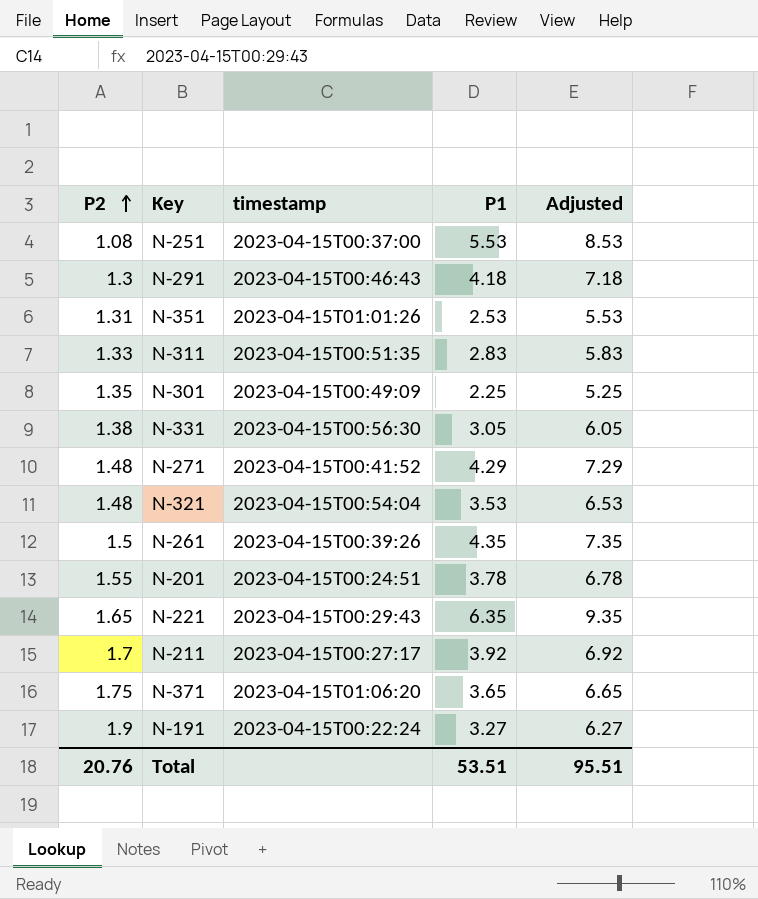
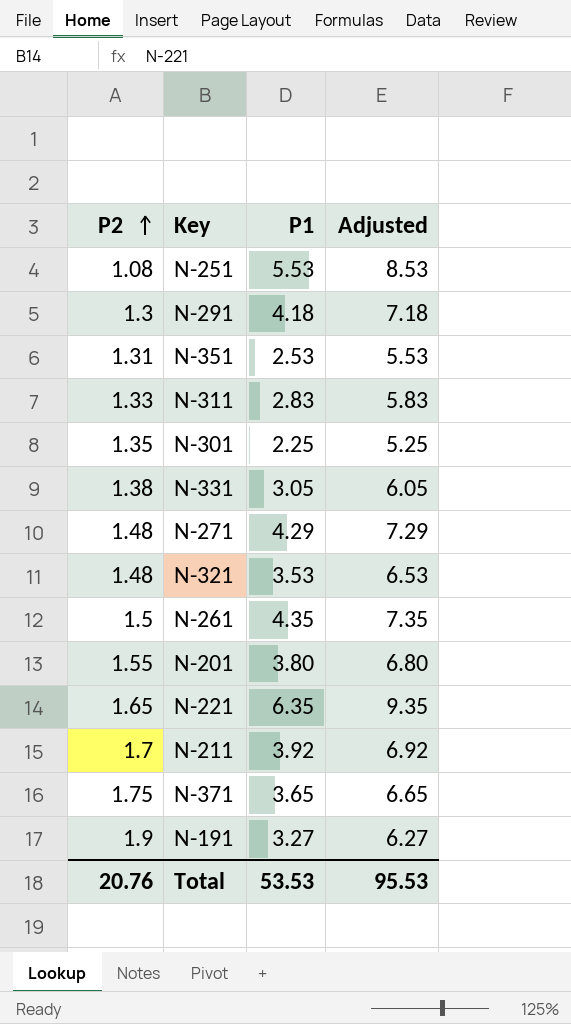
column timestamp | position: 3 -> none
N-201 | P1: 3.78 -> 3.80
N-201 | Adjusted: 6.78 -> 6.80
Total | P1: 53.51 -> 53.53
Total | Adjusted: 95.51 -> 95.53

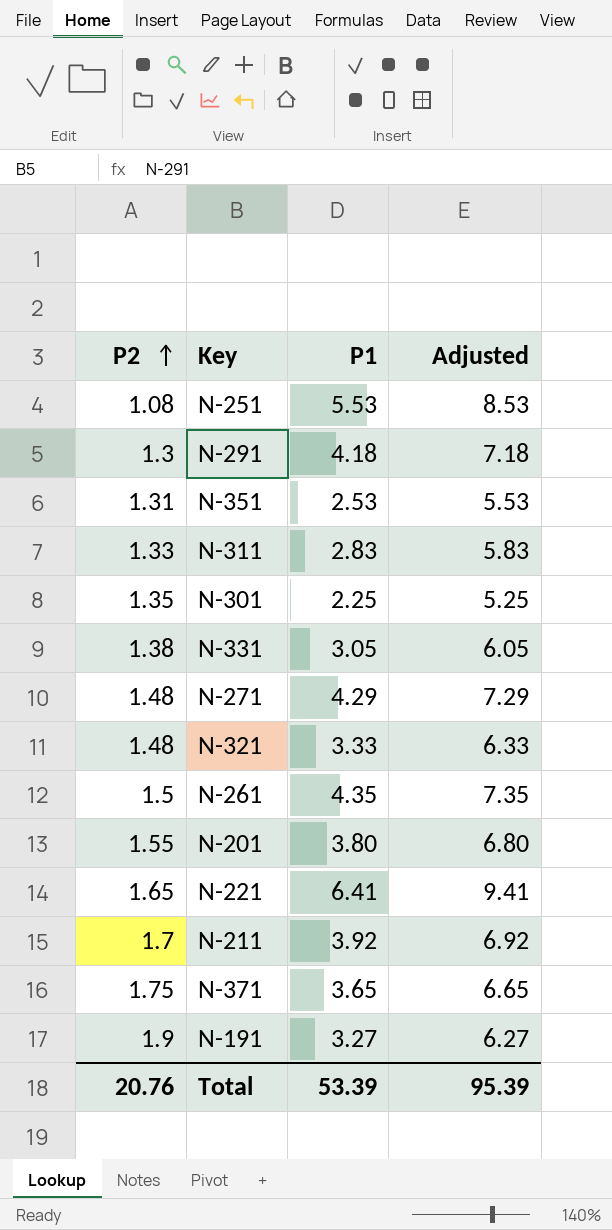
N-321 | P1: 3.53 -> 3.33
N-321 | Adjusted: 6.53 -> 6.33
N-221 | P1: 6.35 -> 6.41
N-221 | Adjusted: 9.35 -> 9.41
Total | P1: 53.53 -> 53.39
Total | Adjusted: 95.53 -> 95.39

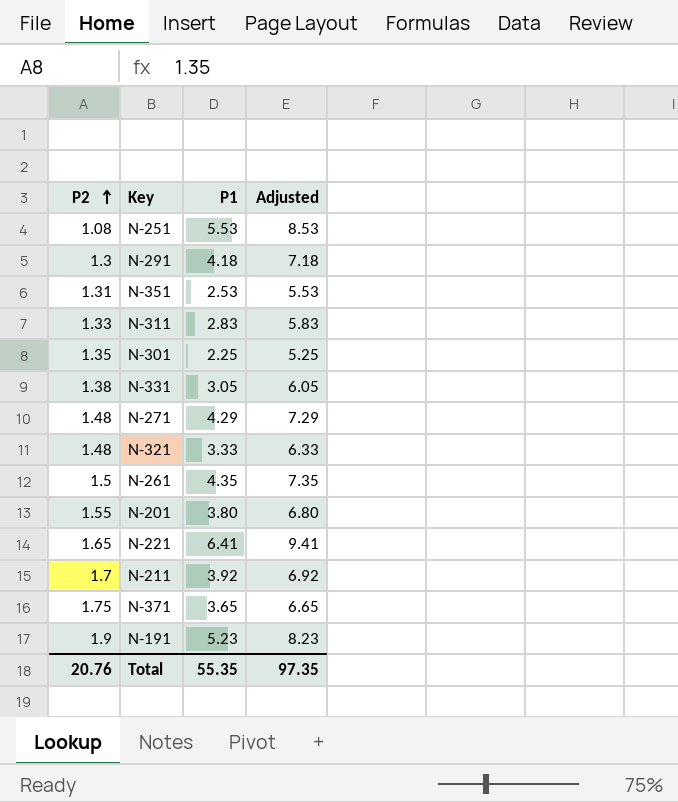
N-191 | P1: 3.27 -> 5.23
N-191 | Adjusted: 6.27 -> 8.23
Total | P1: 53.39 -> 55.35
Total | Adjusted: 95.39 -> 97.35

